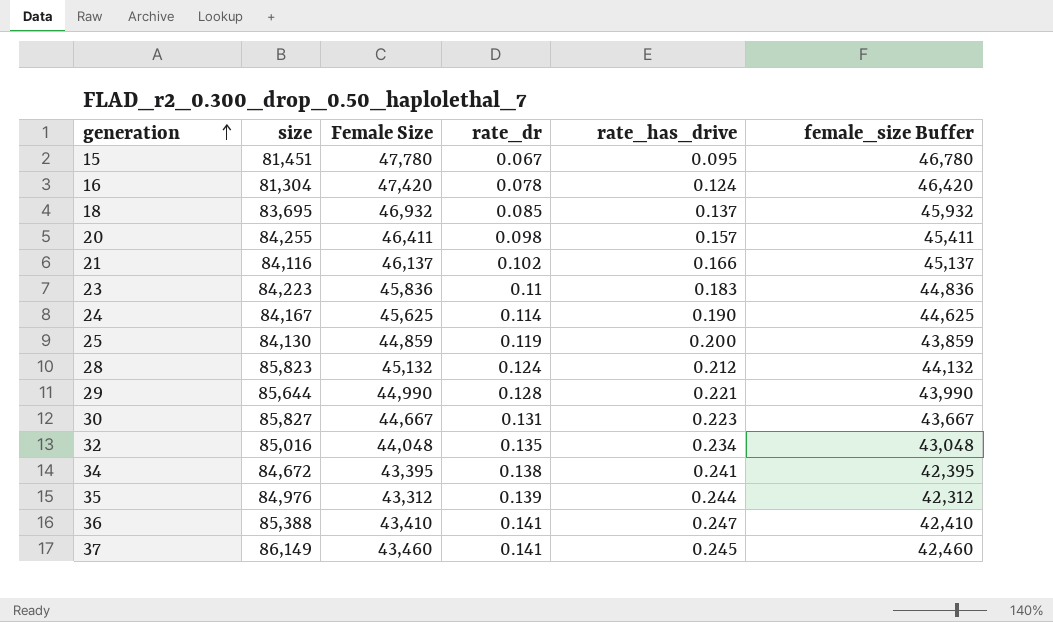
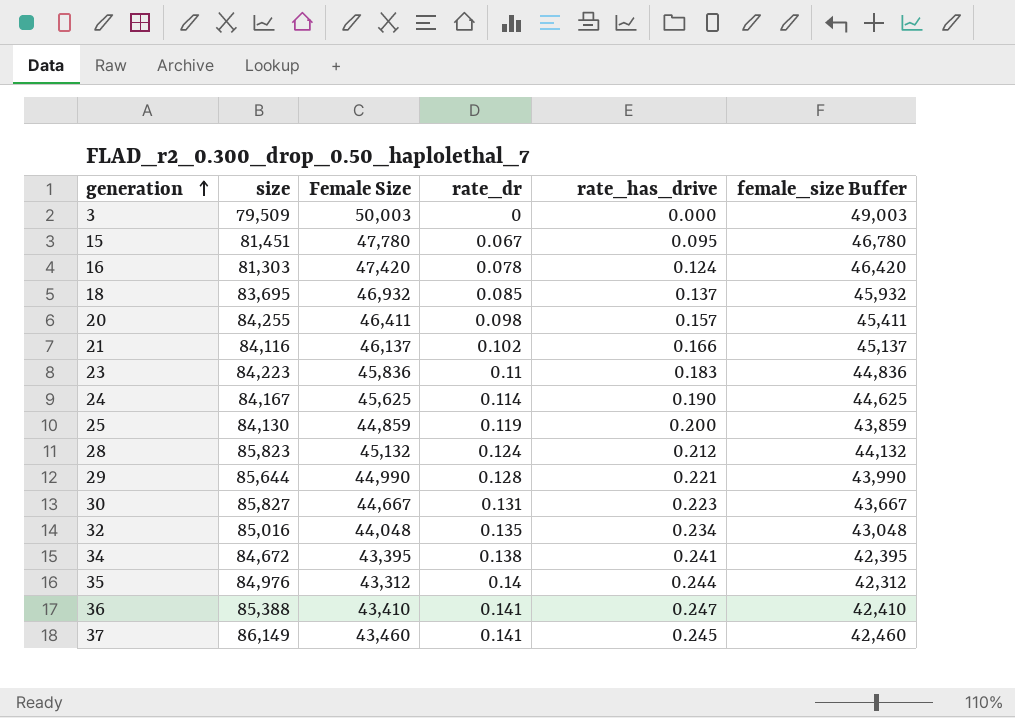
row 3: none -> 79,509 | 50,003 | 0 | 0.000 | 49,003
16 | size: 81,304 -> 81,303
35 | rate_dr: 0.139 -> 0.14

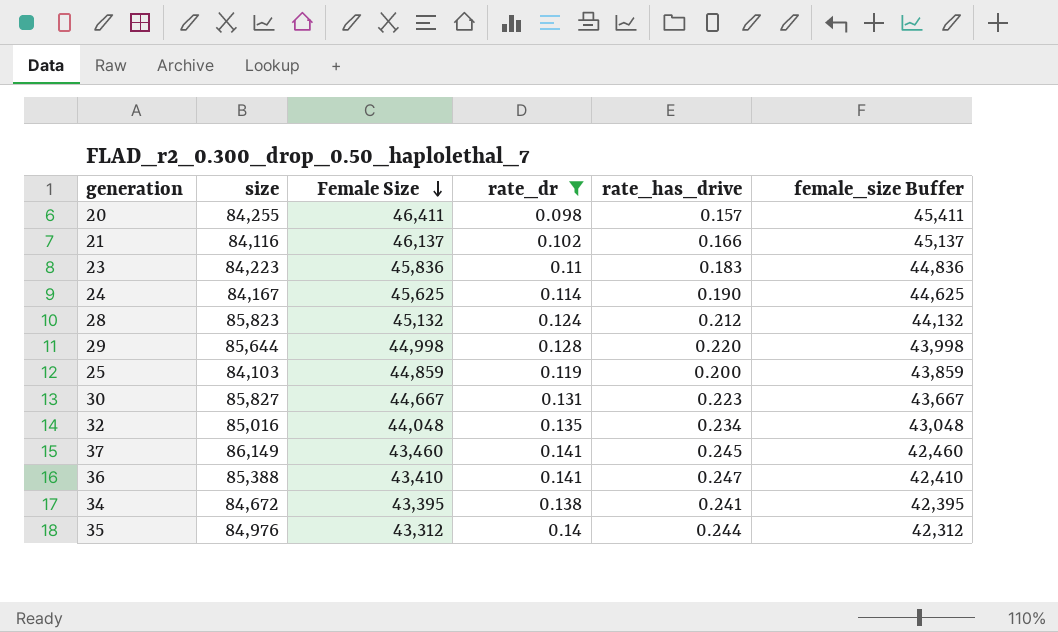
filter: none -> rate_dr >= 0.098
row order: generation ascending -> Female Size descending
29 | Female Size: 44,990 -> 44,998
29 | rate_has_drive: 0.221 -> 0.220
29 | female_size Buffer: 43,990 -> 43,998
25 | size: 84,130 -> 84,103

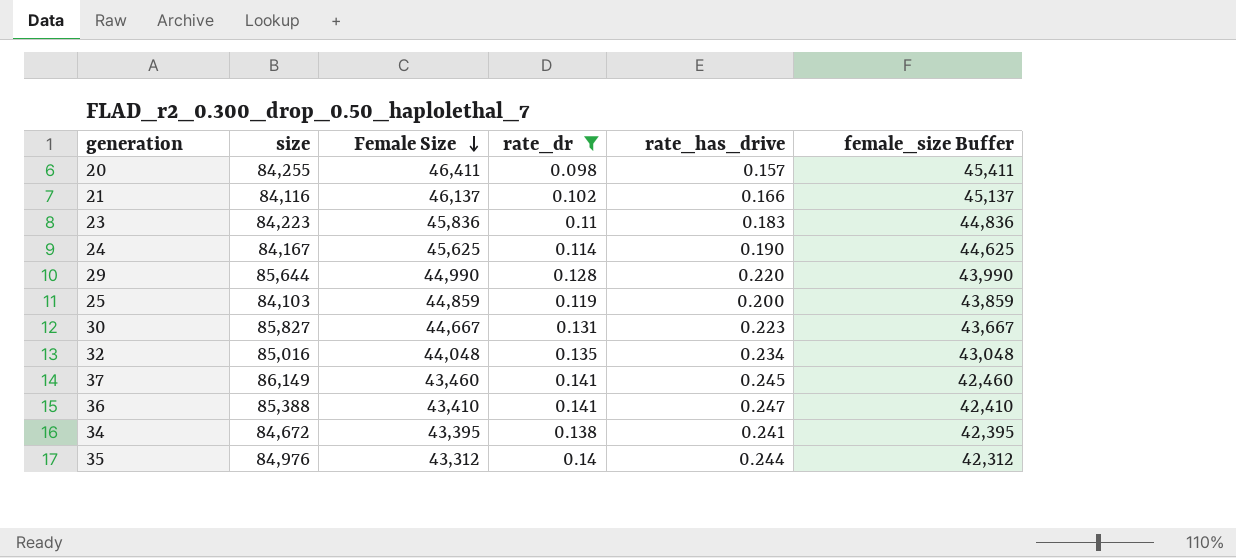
row 28: 85,823 | 45,132 | 0.124 | 0.212 | 44,132 -> none
29 | Female Size: 44,998 -> 44,990
29 | female_size Buffer: 43,998 -> 43,990

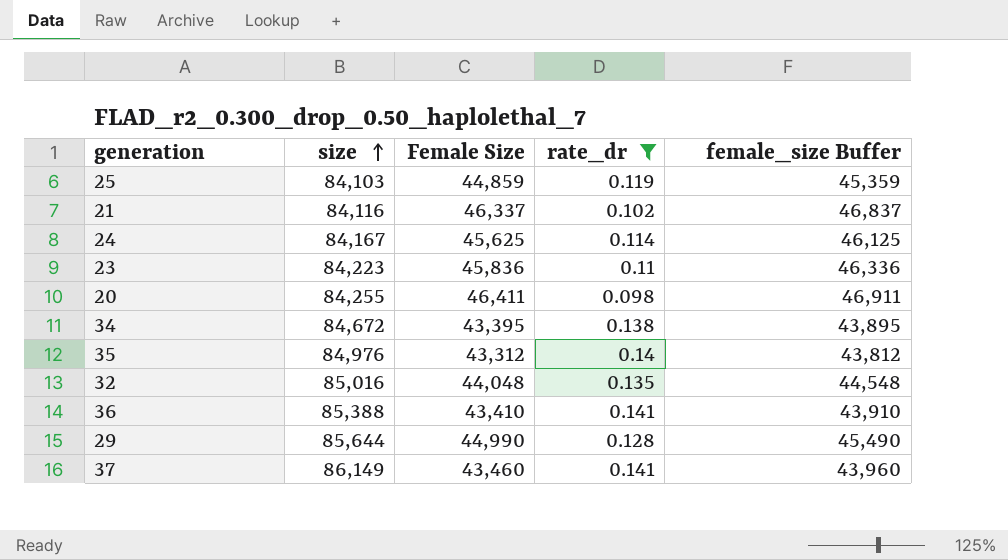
row order: Female Size descending -> size ascending
column rate_has_drive | position: 5 -> none
column female_size Buffer | formula: [Female Size] - 1000 -> [Female Size] + 500
row 30: 85,827 | 44,667 | 0.131 | 0.223 | 43,667 -> none
21 | Female Size: 46,137 -> 46,337

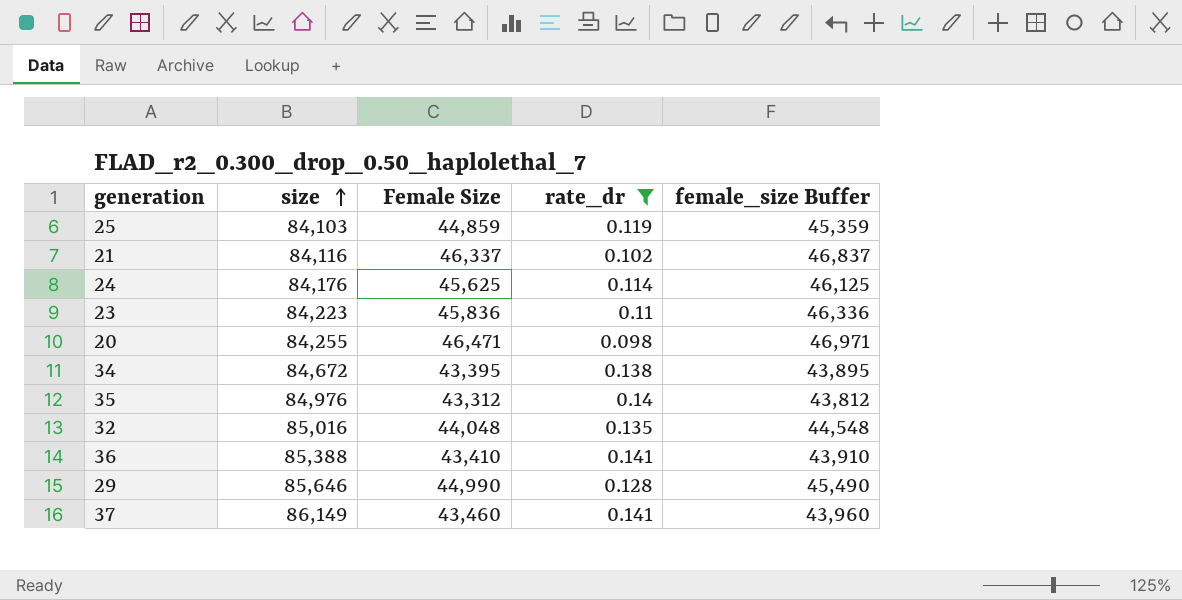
24 | size: 84,167 -> 84,176
20 | Female Size: 46,411 -> 46,471
20 | female_size Buffer: 46,911 -> 46,971
29 | size: 85,644 -> 85,646

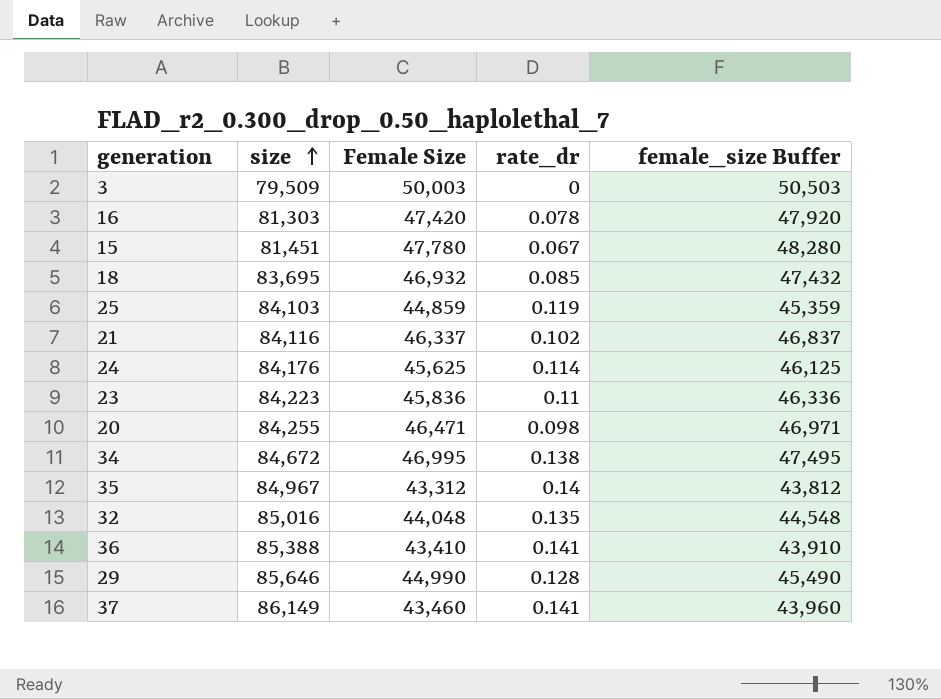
filter: rate_dr >= 0.098 -> none
34 | Female Size: 43,395 -> 46,995
34 | female_size Buffer: 43,895 -> 47,495
35 | size: 84,976 -> 84,967

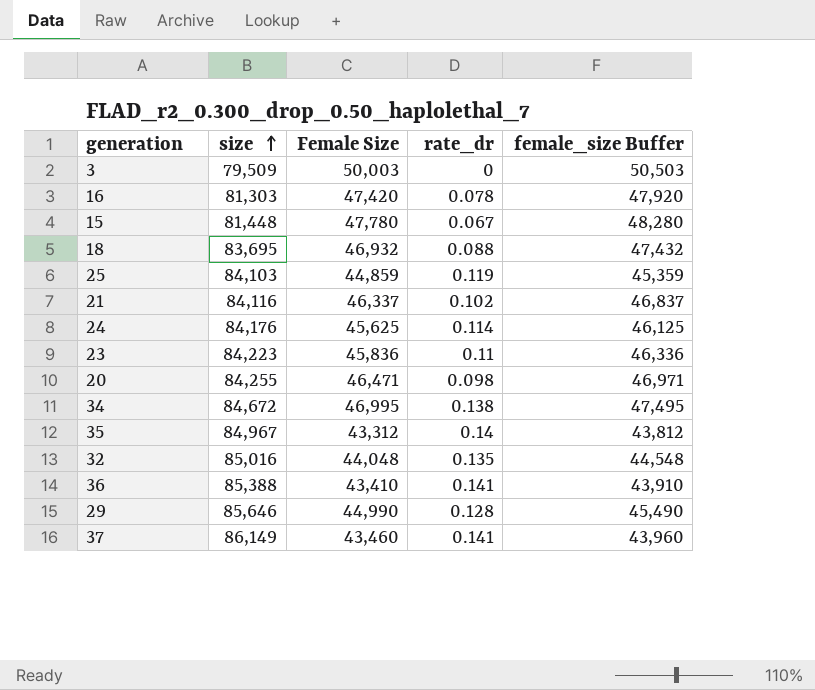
15 | size: 81,451 -> 81,448
18 | rate_dr: 0.085 -> 0.088

